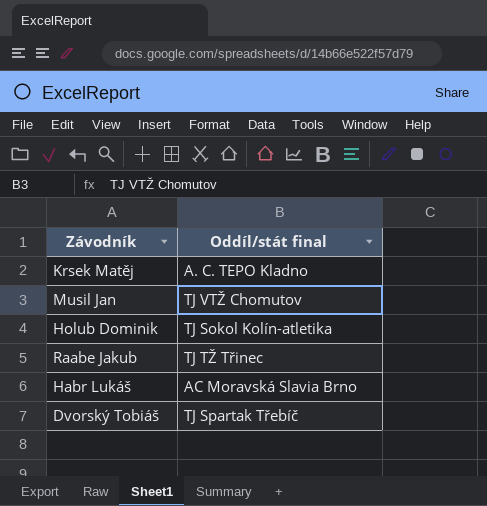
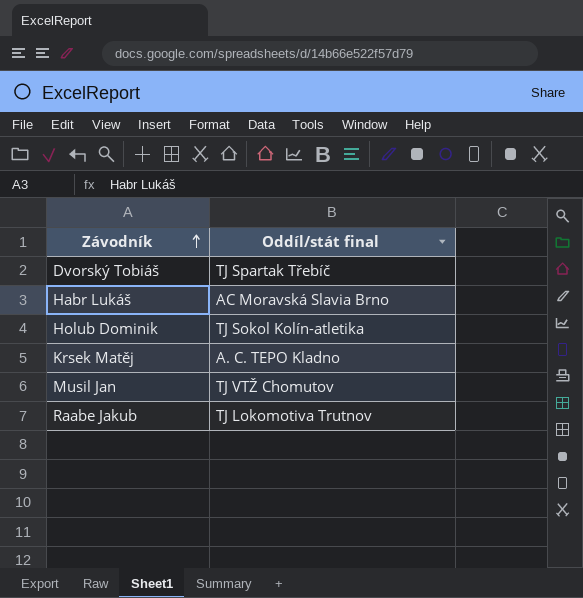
row order: none -> Závodník ascending
Raabe Jakub | Oddíl/stát final: TJ TŽ Třinec -> TJ Lokomotiva Trutnov

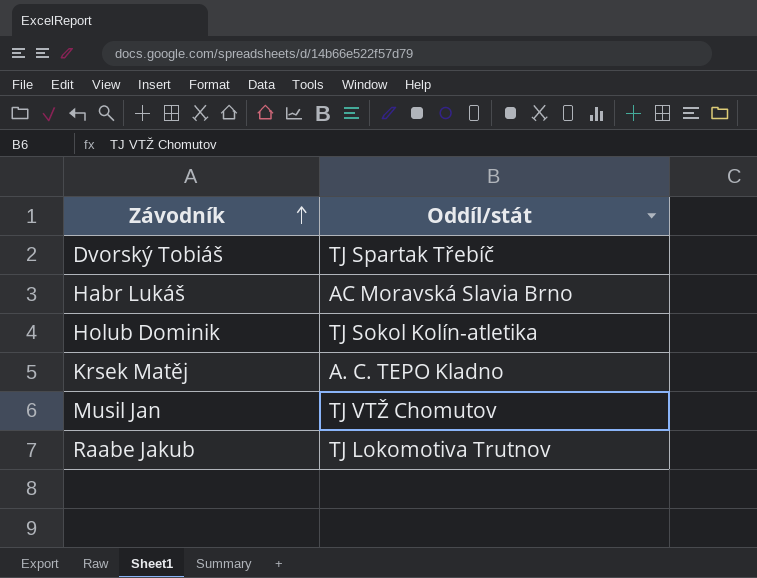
column name: Oddíl/stát final -> Oddíl/stát

